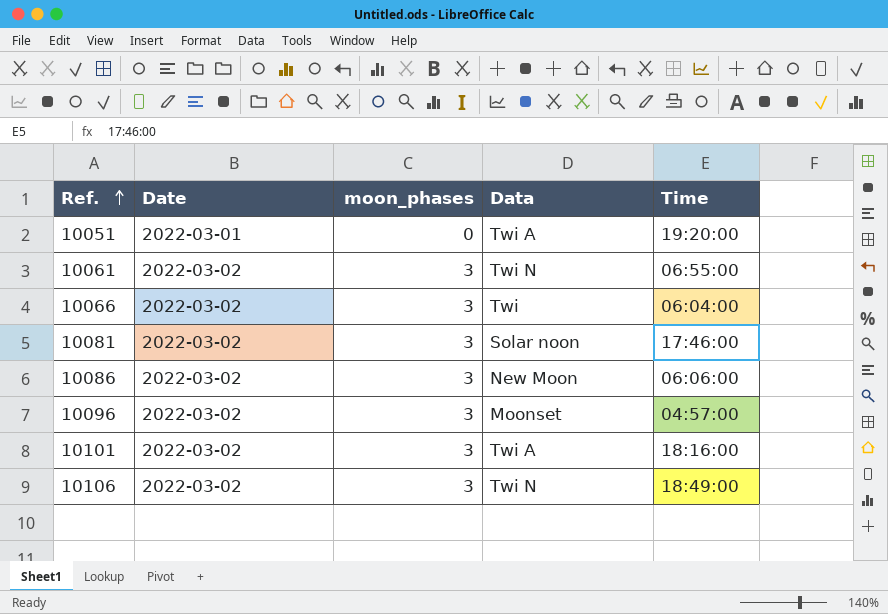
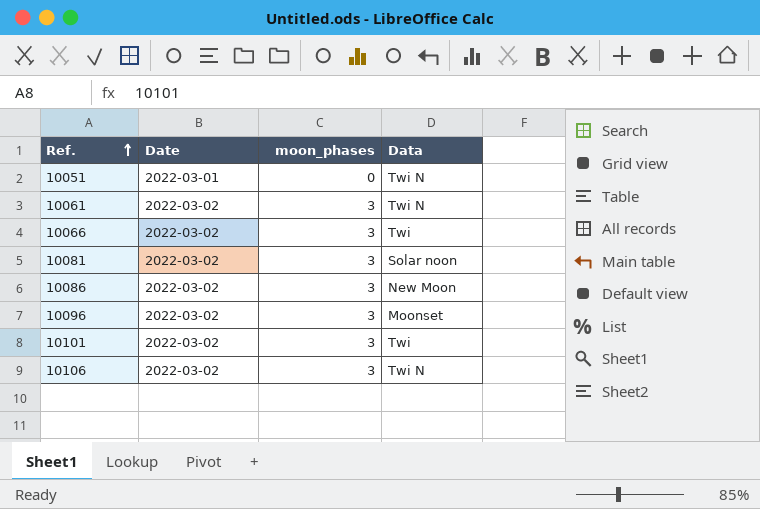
column Time | position: 5 -> none
10051 | Data: Twi A -> Twi N
10101 | Data: Twi A -> Twi

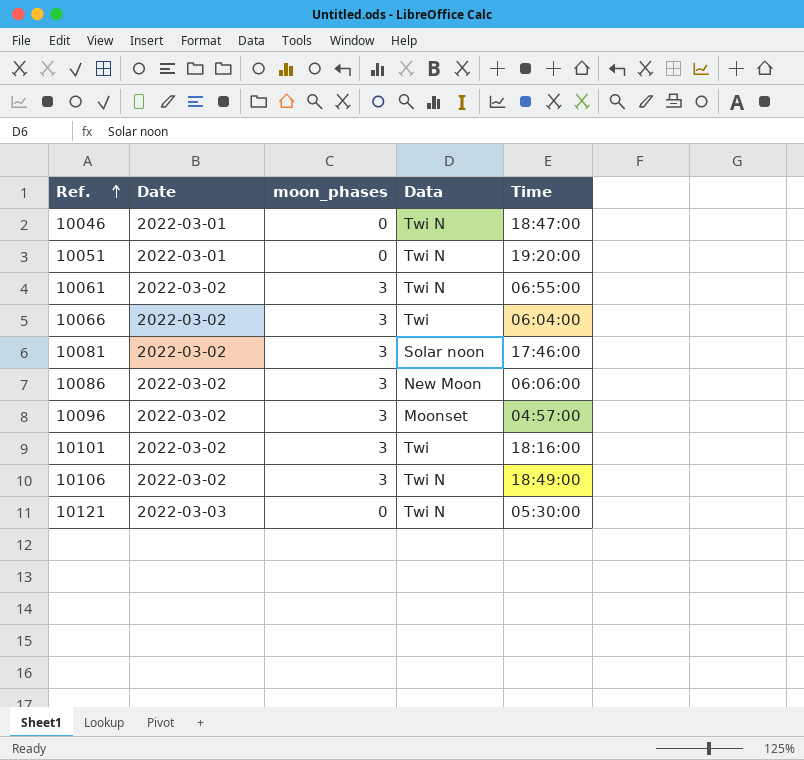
column Time | position: none -> 5
row 10046: none -> 2022-03-01 | 0 | Twi N | 18:47:00
row 10121: none -> 2022-03-03 | 0 | Twi N | 05:30:00

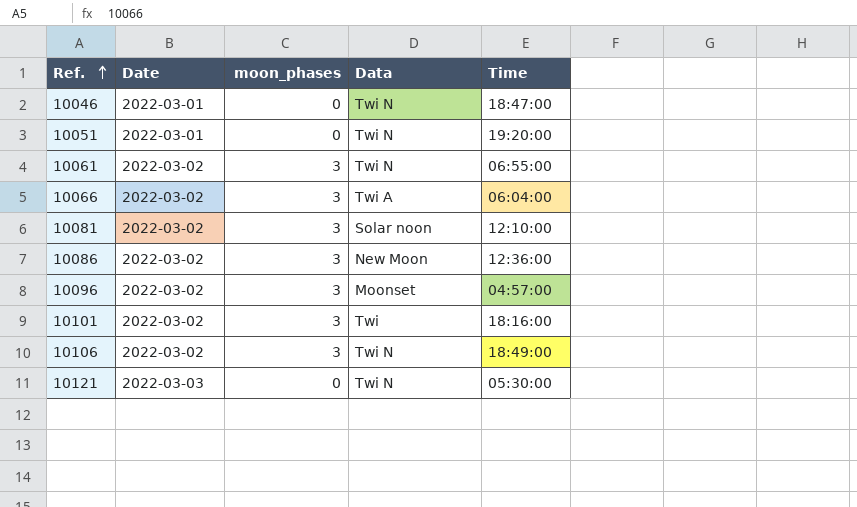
10066 | Data: Twi -> Twi A
10081 | Time: 17:46:00 -> 12:10:00
10086 | Time: 06:06:00 -> 12:36:00

